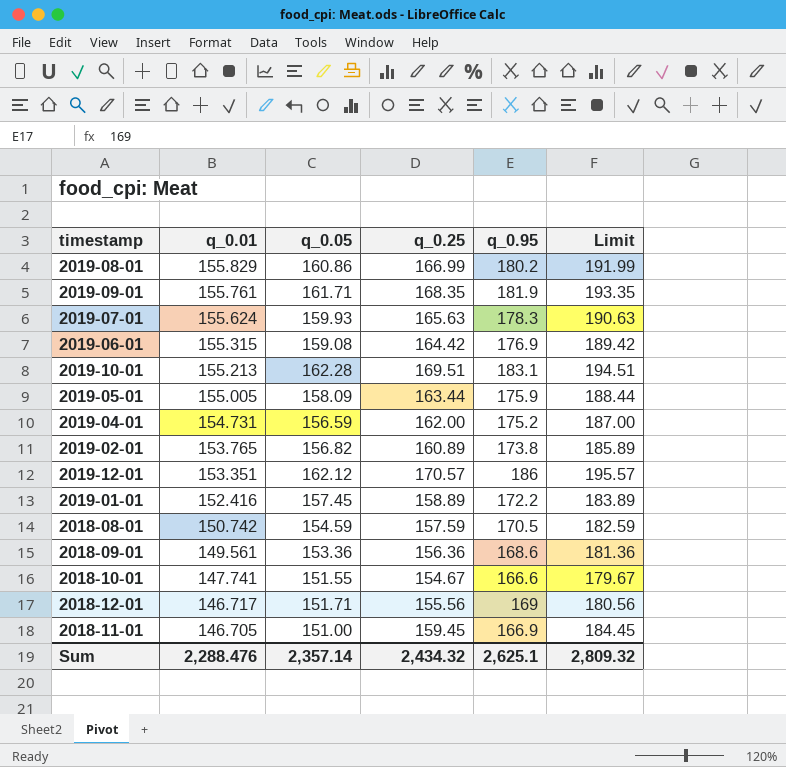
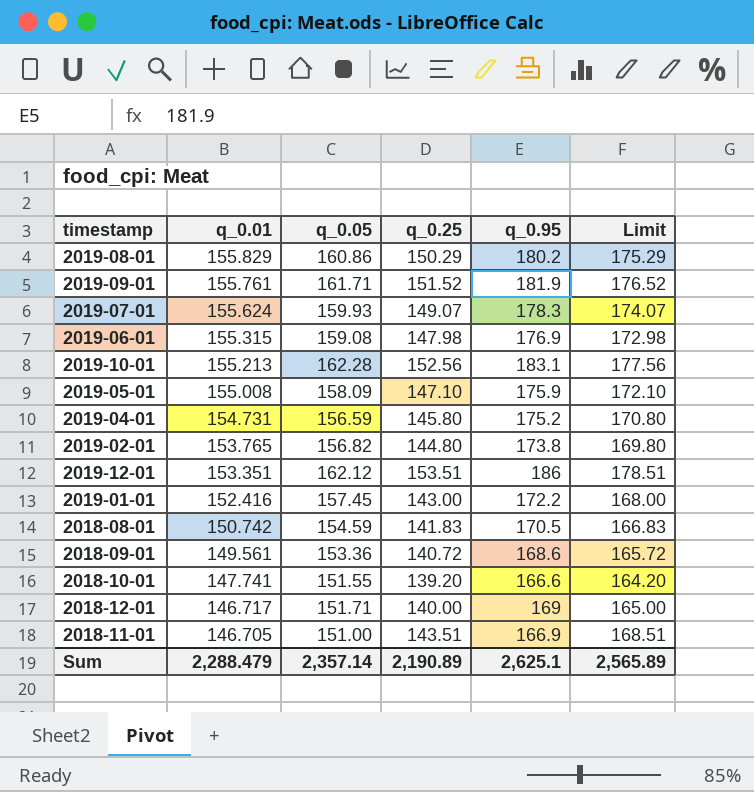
2019-08-01 | q_0.25: 166.99 -> 150.29
2019-08-01 | Limit: 191.99 -> 175.29
2019-09-01 | q_0.25: 168.35 -> 151.52
2019-09-01 | Limit: 193.35 -> 176.52
2019-07-01 | q_0.25: 165.63 -> 149.07
2019-07-01 | Limit: 190.63 -> 174.07
2019-06-01 | q_0.25: 164.42 -> 147.98
2019-06-01 | Limit: 189.42 -> 172.98
2019-10-01 | q_0.25: 169.51 -> 152.56
2019-10-01 | Limit: 194.51 -> 177.56
2019-05-01 | q_0.01: 155.005 -> 155.008
2019-05-01 | q_0.25: 163.44 -> 147.10
2019-05-01 | Limit: 188.44 -> 172.10
2019-04-01 | q_0.25: 162.00 -> 145.80
2019-04-01 | Limit: 187.00 -> 170.80
2019-02-01 | q_0.25: 160.89 -> 144.80
2019-02-01 | Limit: 185.89 -> 169.80
2019-12-01 | q_0.25: 170.57 -> 153.51
2019-12-01 | Limit: 195.57 -> 178.51
2019-01-01 | q_0.25: 158.89 -> 143.00
2019-01-01 | Limit: 183.89 -> 168.00
2018-08-01 | q_0.25: 157.59 -> 141.83
2018-08-01 | Limit: 182.59 -> 166.83
2018-09-01 | q_0.25: 156.36 -> 140.72
2018-09-01 | Limit: 181.36 -> 165.72
2018-10-01 | q_0.25: 154.67 -> 139.20
2018-10-01 | Limit: 179.67 -> 164.20
2018-12-01 | q_0.25: 155.56 -> 140.00
2018-12-01 | Limit: 180.56 -> 165.00
2018-11-01 | q_0.25: 159.45 -> 143.51
2018-11-01 | Limit: 184.45 -> 168.51
Sum | q_0.01: 2,288.476 -> 2,288.479
Sum | q_0.25: 2,434.32 -> 2,190.89
Sum | Limit: 2,809.32 -> 2,565.89

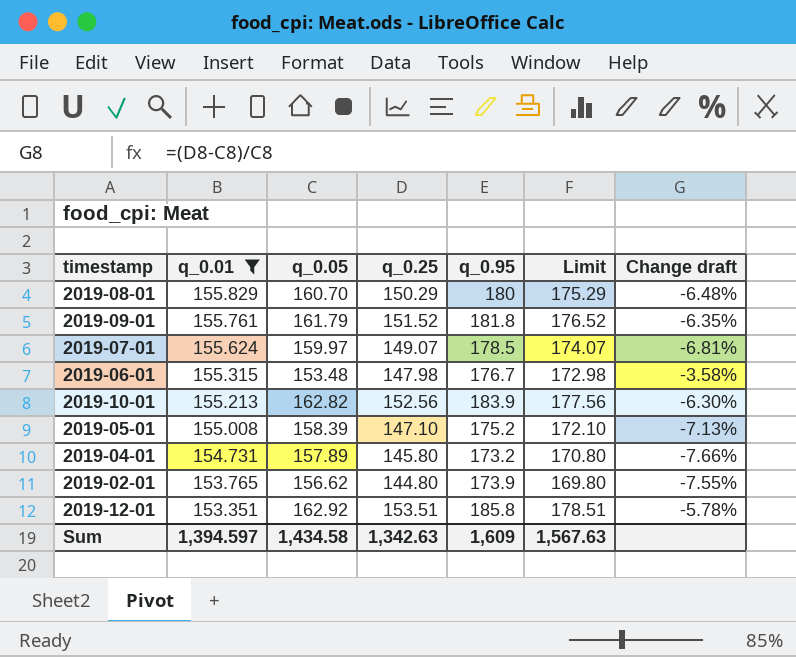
filter: none -> q_0.01 >= 153.351
column Change draft | formula: none -> ([q_0.25] - [q_0.05]) / [q_0.05]
2019-08-01 | q_0.05: 160.86 -> 160.70
2019-08-01 | q_0.95: 180.2 -> 180
2019-09-01 | q_0.05: 161.71 -> 161.79
2019-09-01 | q_0.95: 181.9 -> 181.8
2019-07-01 | q_0.05: 159.93 -> 159.97
2019-07-01 | q_0.95: 178.3 -> 178.5
2019-06-01 | q_0.05: 159.08 -> 153.48
2019-06-01 | q_0.95: 176.9 -> 176.7
2019-10-01 | q_0.05: 162.28 -> 162.82
2019-10-01 | q_0.95: 183.1 -> 183.9
2019-05-01 | q_0.05: 158.09 -> 158.39
2019-05-01 | q_0.95: 175.9 -> 175.2
2019-04-01 | q_0.05: 156.59 -> 157.89
2019-04-01 | q_0.95: 175.2 -> 173.2
2019-02-01 | q_0.05: 156.82 -> 156.62
2019-02-01 | q_0.95: 173.8 -> 173.9
2019-12-01 | q_0.05: 162.12 -> 162.92
2019-12-01 | q_0.95: 186 -> 185.8
Sum | q_0.01: 2,288.479 -> 1,394.597
Sum | q_0.05: 2,357.14 -> 1,434.58
Sum | q_0.25: 2,190.89 -> 1,342.63
Sum | q_0.95: 2,625.1 -> 1,609
Sum | Limit: 2,565.89 -> 1,567.63

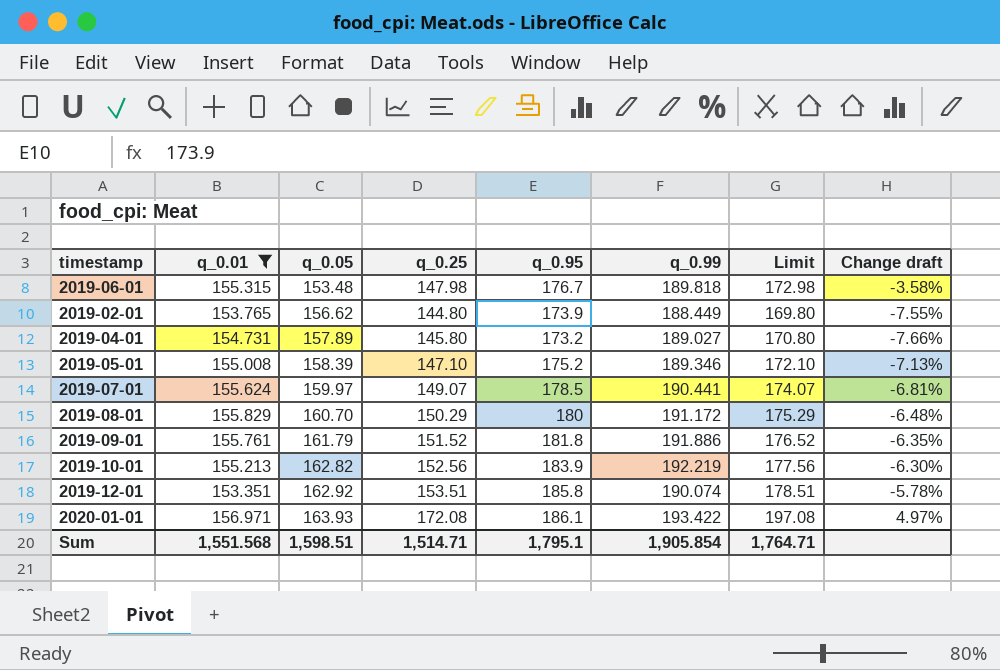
row order: q_0.01 descending -> q_0.05 ascending
column q_0.99 | position: none -> 6
row 2020-01-01: none -> 156.971 | 163.93 | 172.08 | 186.1 | 193.422 | 197.08 | 4.97%
Sum | q_0.01: 1,394.597 -> 1,551.568
Sum | q_0.05: 1,434.58 -> 1,598.51
Sum | q_0.25: 1,342.63 -> 1,514.71
Sum | q_0.95: 1,609 -> 1,795.1
Sum | Limit: 1,567.63 -> 1,764.71

